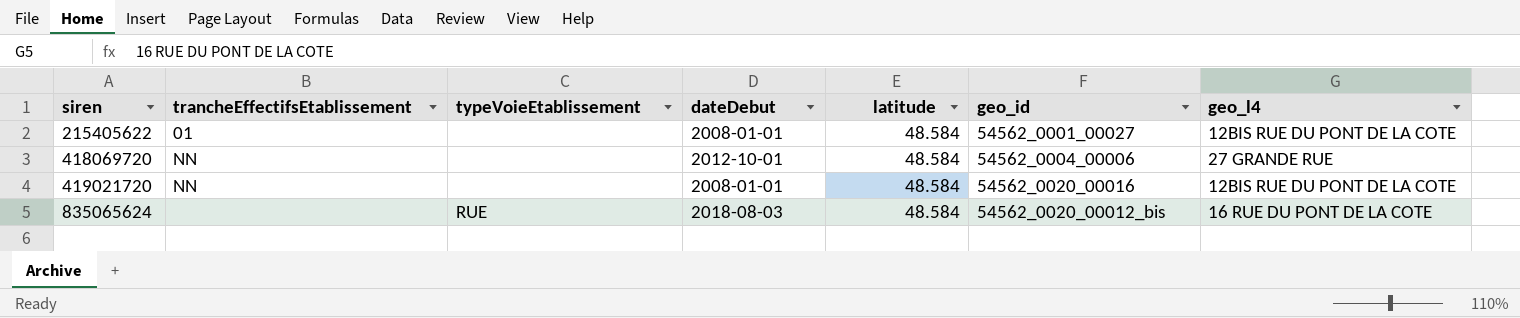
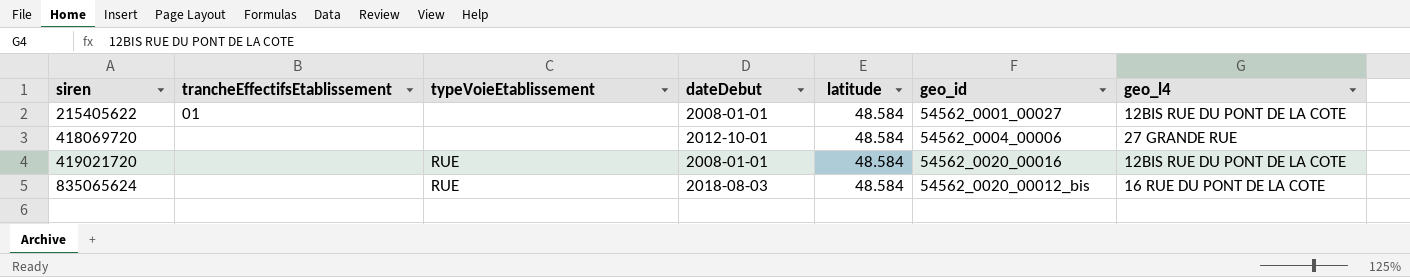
418069720 | trancheEffectifsEtablissement: NN -> none
419021720 | trancheEffectifsEtablissement: NN -> none
419021720 | typeVoieEtablissement: none -> RUE

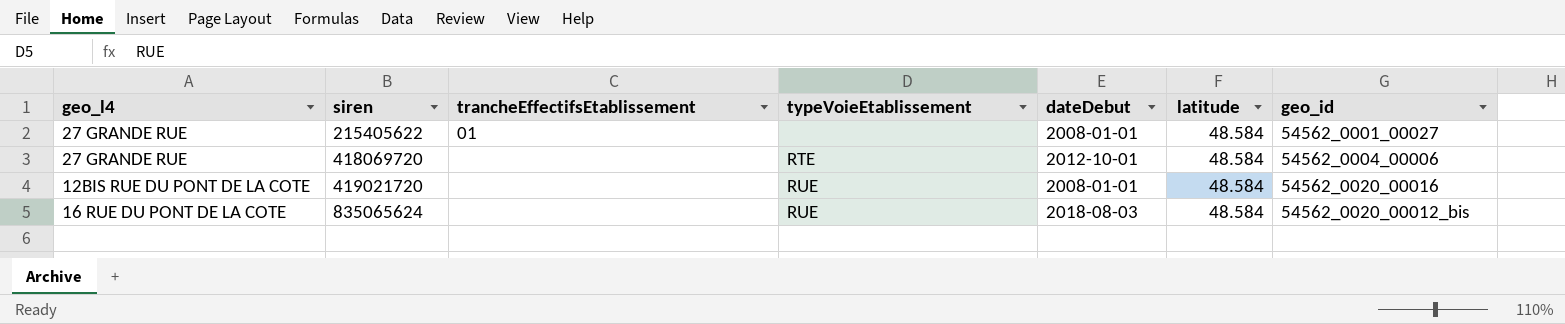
column geo_l4 | position: 7 -> 1
215405622 | geo_l4: 12BIS RUE DU PONT DE LA COTE -> 27 GRANDE RUE
418069720 | typeVoieEtablissement: none -> RTE

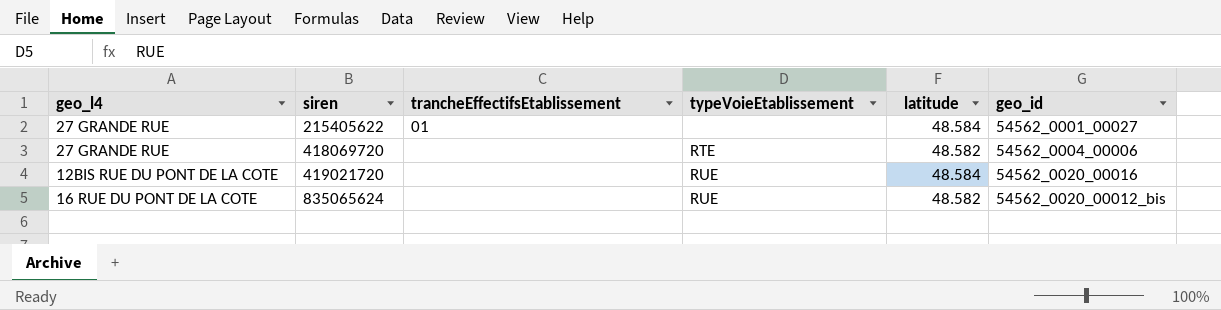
column dateDebut | position: 5 -> none
418069720 | latitude: 48.584 -> 48.582
835065624 | latitude: 48.584 -> 48.582

